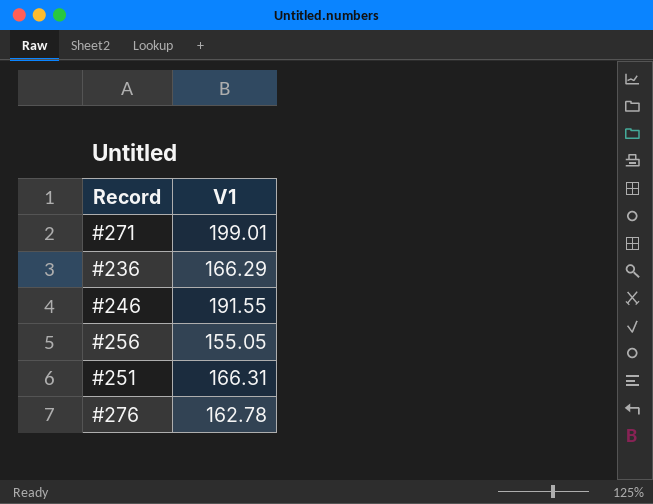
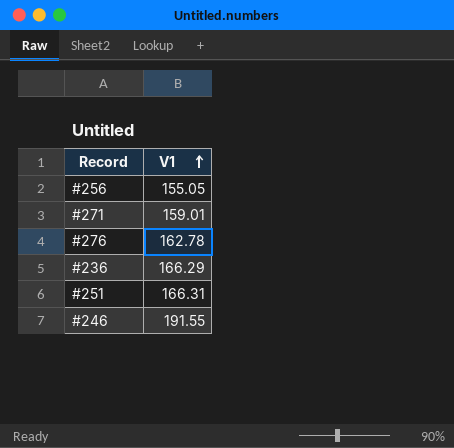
row order: none -> V1 ascending
#271 | V1: 199.01 -> 159.01

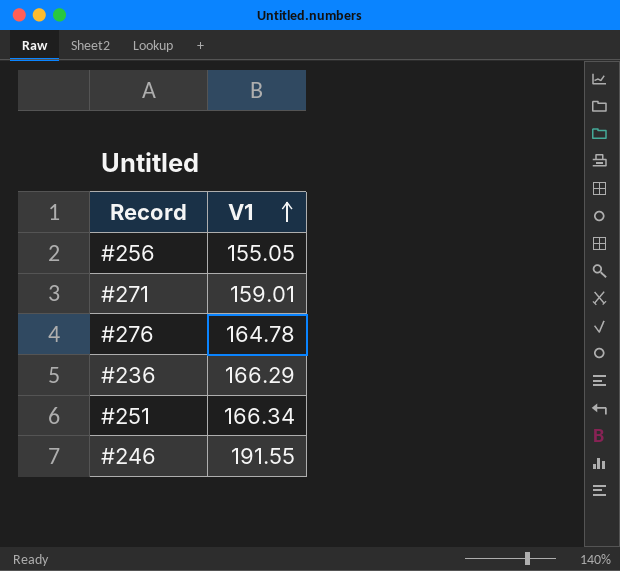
#276 | V1: 162.78 -> 164.78
#251 | V1: 166.31 -> 166.34

